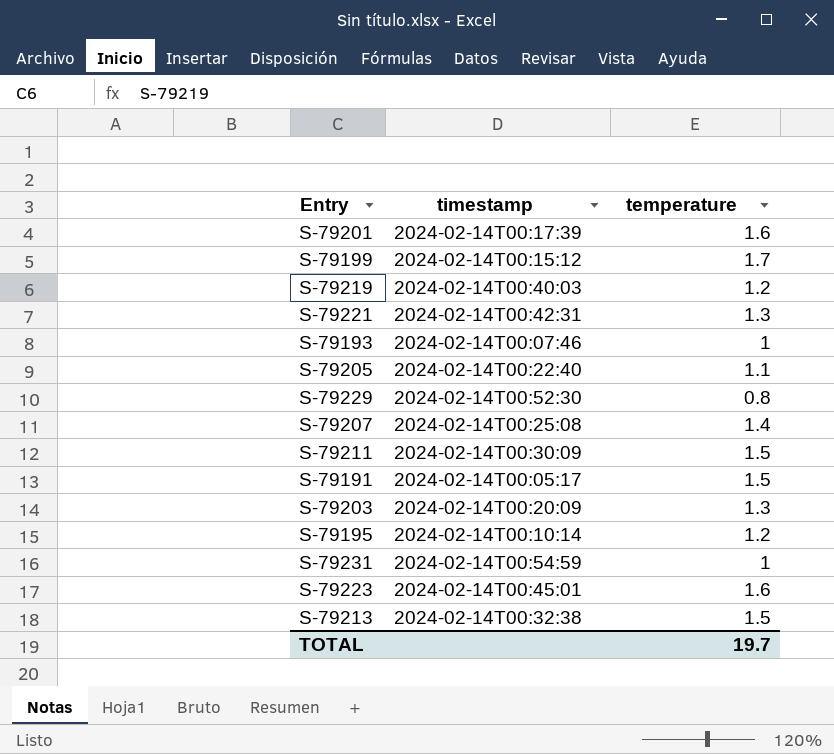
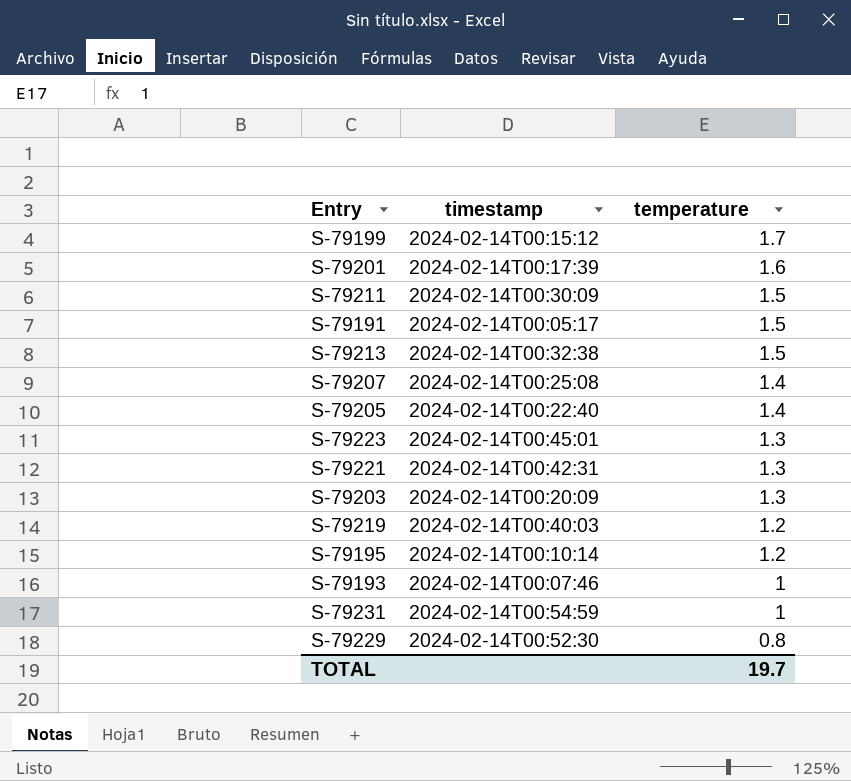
row order: none -> temperature descending
S-79205 | temperature: 1.1 -> 1.4
S-79223 | temperature: 1.6 -> 1.3

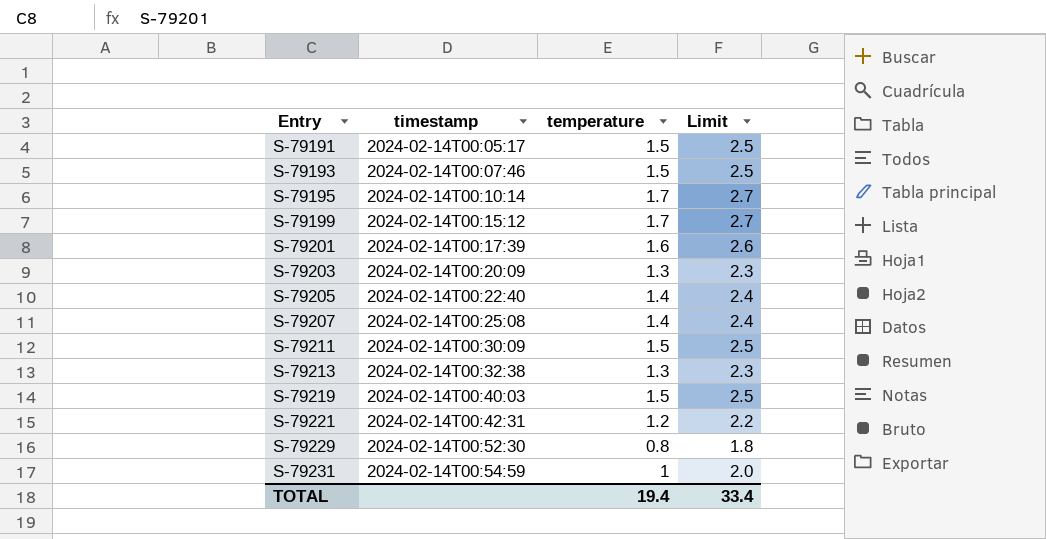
row order: temperature descending -> Entry ascending
column Limit | formula: none -> [temperature] + 1
row S-79223: 2024-02-14T00:45:01 | 1.3 -> none
S-79193 | temperature: 1 -> 1.5
S-79195 | temperature: 1.2 -> 1.7
S-79213 | temperature: 1.5 -> 1.3
S-79219 | temperature: 1.2 -> 1.5
S-79221 | temperature: 1.3 -> 1.2
TOTAL | temperature: 19.7 -> 19.4

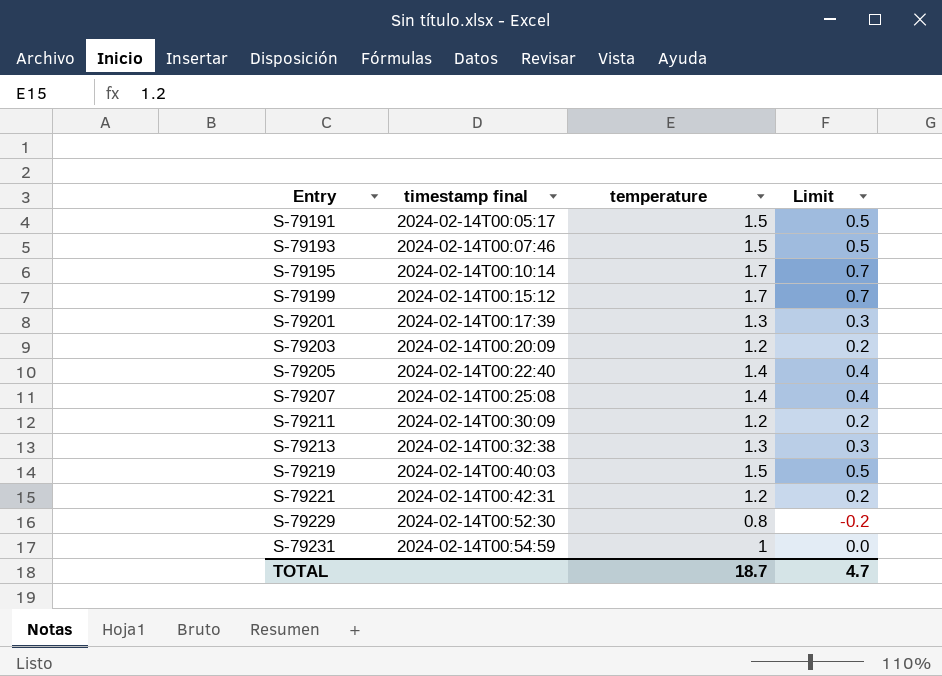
column name: timestamp -> timestamp final
column Limit | formula: [temperature] + 1 -> [temperature] - 1
S-79201 | temperature: 1.6 -> 1.3
S-79203 | temperature: 1.3 -> 1.2
S-79211 | temperature: 1.5 -> 1.2
TOTAL | temperature: 19.4 -> 18.7
TOTAL | Limit: 33.4 -> 4.7

